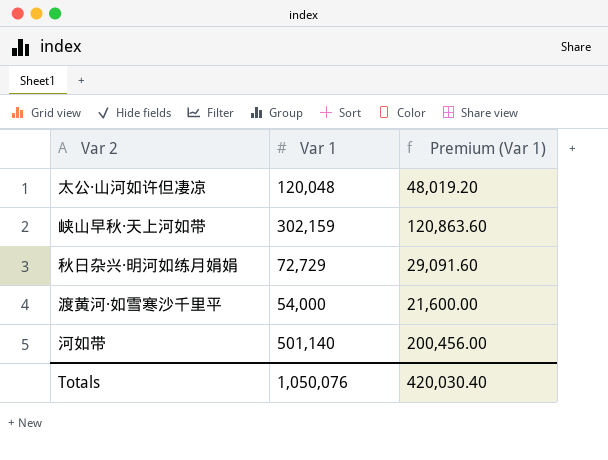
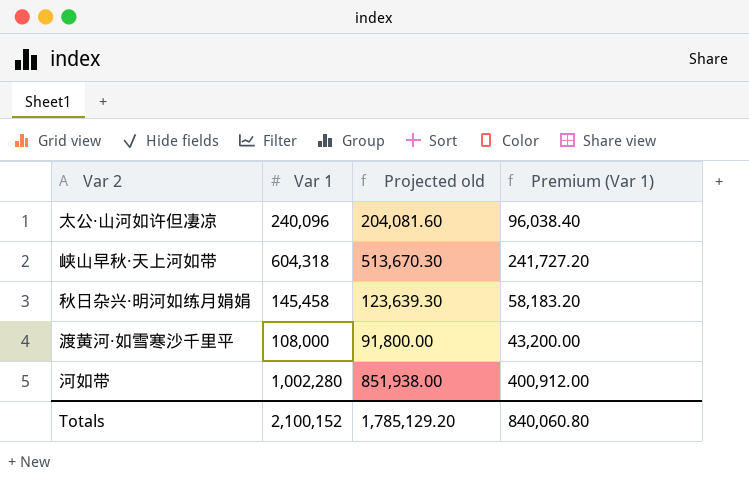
column Projected old | formula: none -> [Var 1] * 0.85
太公·山河如许但凄凉 | Var 1: 120,048 -> 240,096
太公·山河如许但凄凉 | Premium (Var 1): 48,019.20 -> 96,038.40
峡山早秋·天上河如带 | Var 1: 302,159 -> 604,318
峡山早秋·天上河如带 | Premium (Var 1): 120,863.60 -> 241,727.20
秋日杂兴·明河如练月娟娟 | Var 1: 72,729 -> 145,458
秋日杂兴·明河如练月娟娟 | Premium (Var 1): 29,091.60 -> 58,183.20
渡黄河·如雪寒沙千里平 | Var 1: 54,000 -> 108,000
渡黄河·如雪寒沙千里平 | Premium (Var 1): 21,600.00 -> 43,200.00
河如带 | Var 1: 501,140 -> 1,002,280
河如带 | Premium (Var 1): 200,456.00 -> 400,912.00
Totals | Var 1: 1,050,076 -> 2,100,152
Totals | Premium (Var 1): 420,030.40 -> 840,060.80

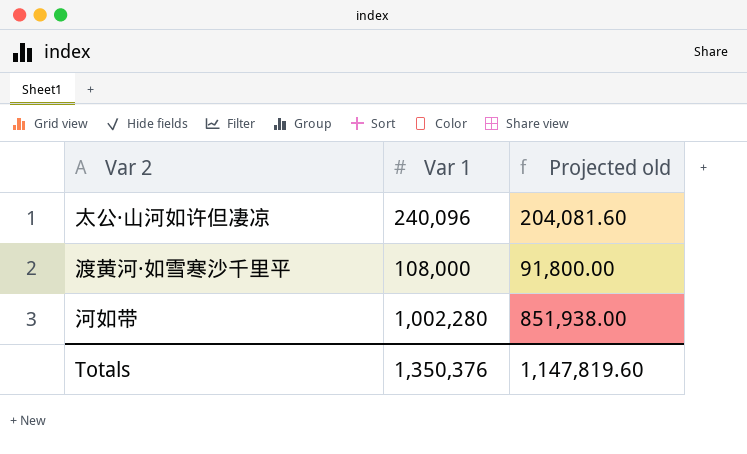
column Premium (Var 1) | formula: [Var 1] * 0.4 -> none
row 峡山早秋·天上河如带: 604,318 | 513,670.30 | 241,727.20 -> none
row 秋日杂兴·明河如练月娟娟: 145,458 | 123,639.30 | 58,183.20 -> none
Totals | Var 1: 2,100,152 -> 1,350,376
Totals | Projected old: 1,785,129.20 -> 1,147,819.60

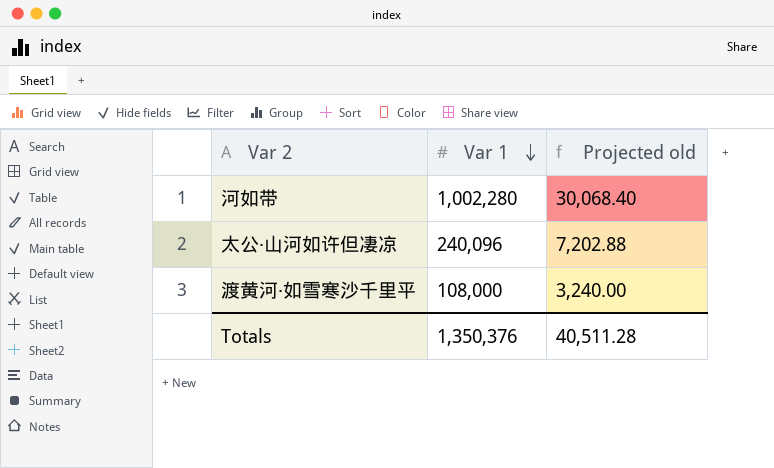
row order: none -> Var 1 descending
column Projected old | formula: [Var 1] * 0.85 -> [Var 1] * 0.03
Totals | Projected old: 1,147,819.60 -> 40,511.28

